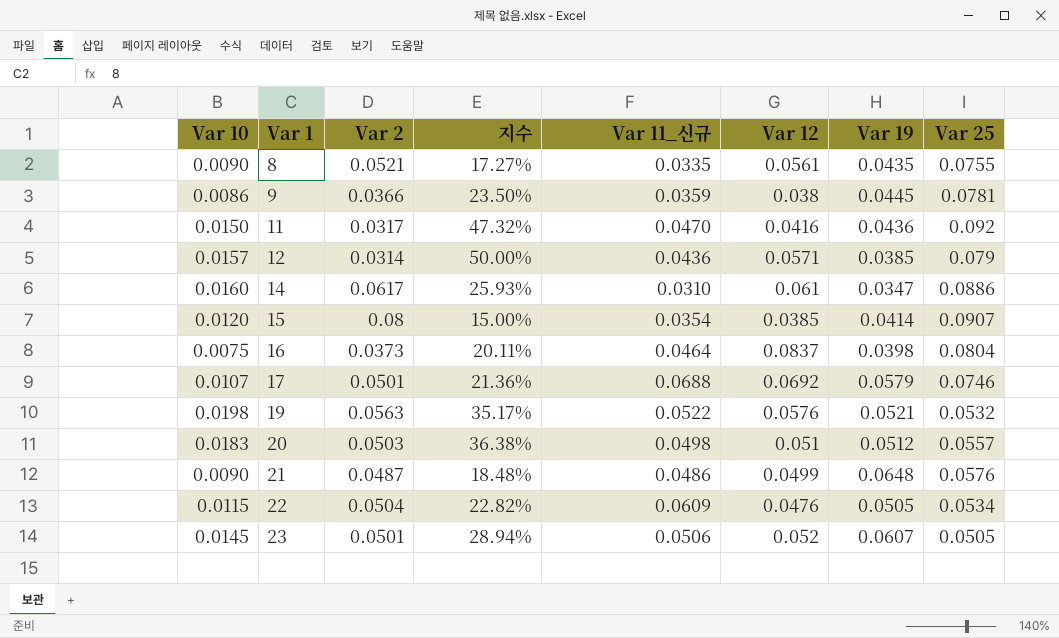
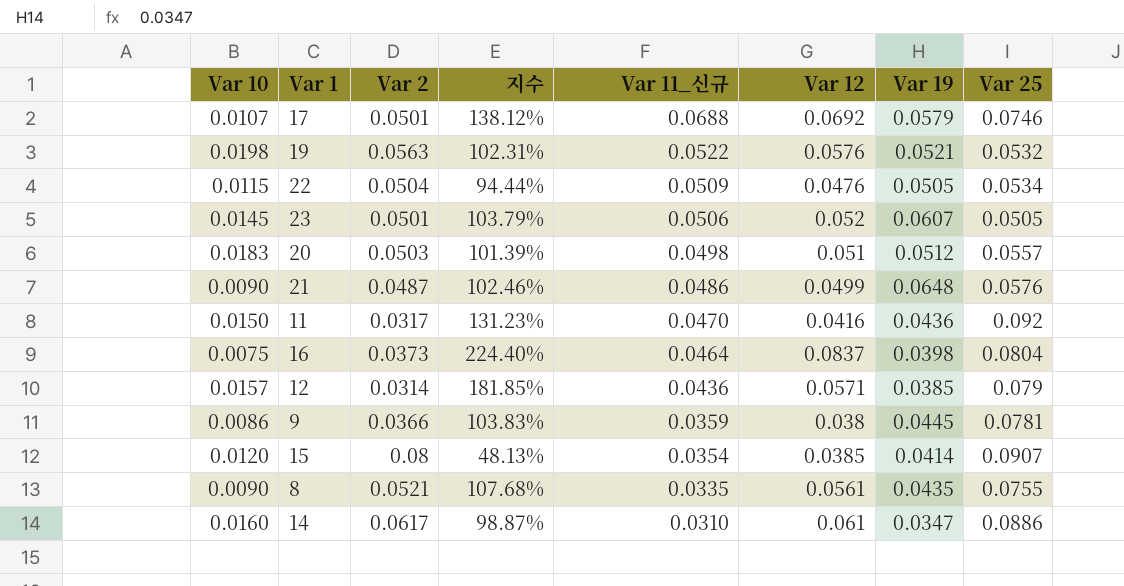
row order: Var 1 ascending -> Var 11_신규 descending
column 지수 | formula: [Var 10] / [Var 2] -> [Var 12] / [Var 2]
22 | Var 11_신규: 0.0609 -> 0.0509

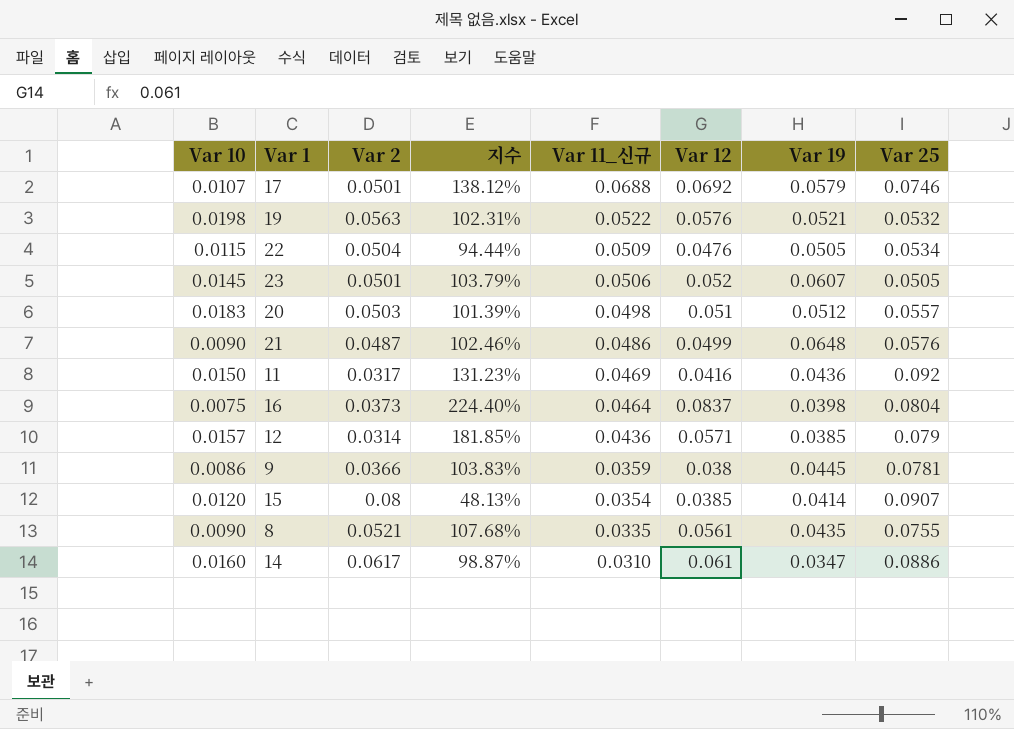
11 | Var 11_신규: 0.0470 -> 0.0469

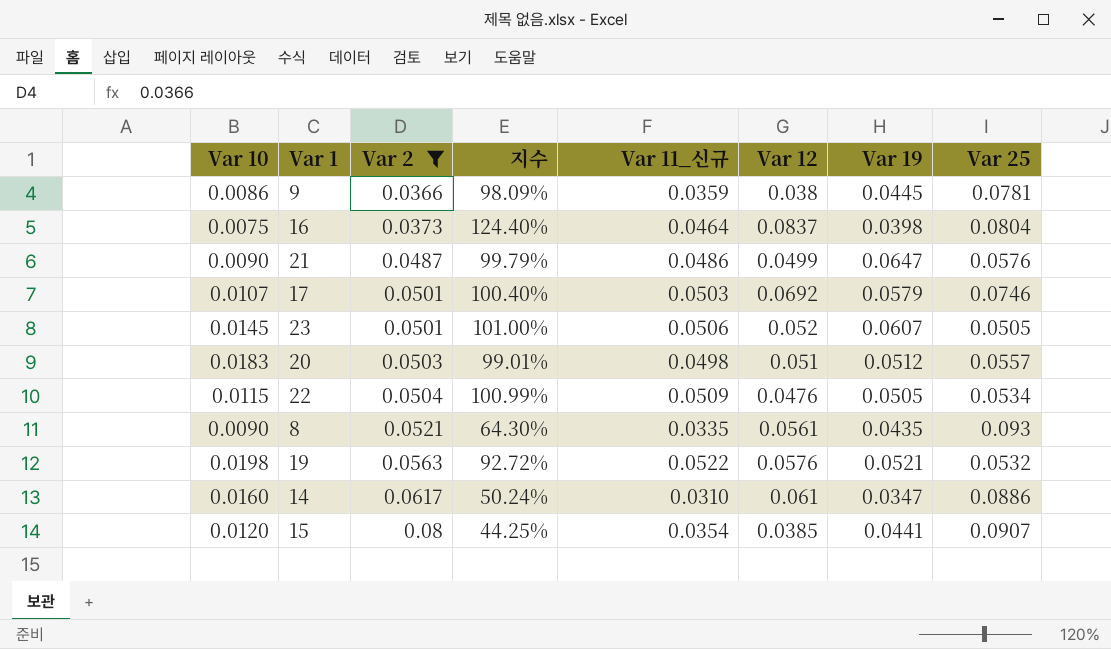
filter: none -> Var 2 >= 0.0366
row order: Var 11_신규 descending -> Var 2 ascending
column 지수 | formula: [Var 12] / [Var 2] -> [Var 11_신규] / [Var 2]
21 | Var 19: 0.0648 -> 0.0647
17 | Var 11_신규: 0.0688 -> 0.0503
8 | Var 25: 0.0755 -> 0.093
15 | Var 19: 0.0414 -> 0.0441

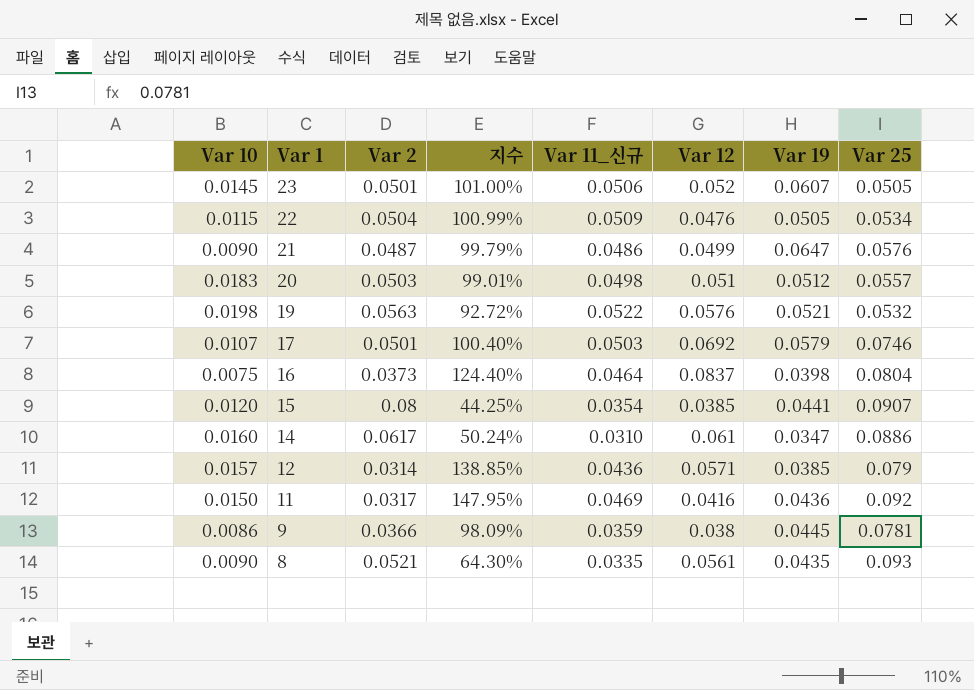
filter: Var 2 >= 0.0366 -> none
row order: Var 2 ascending -> Var 1 descending

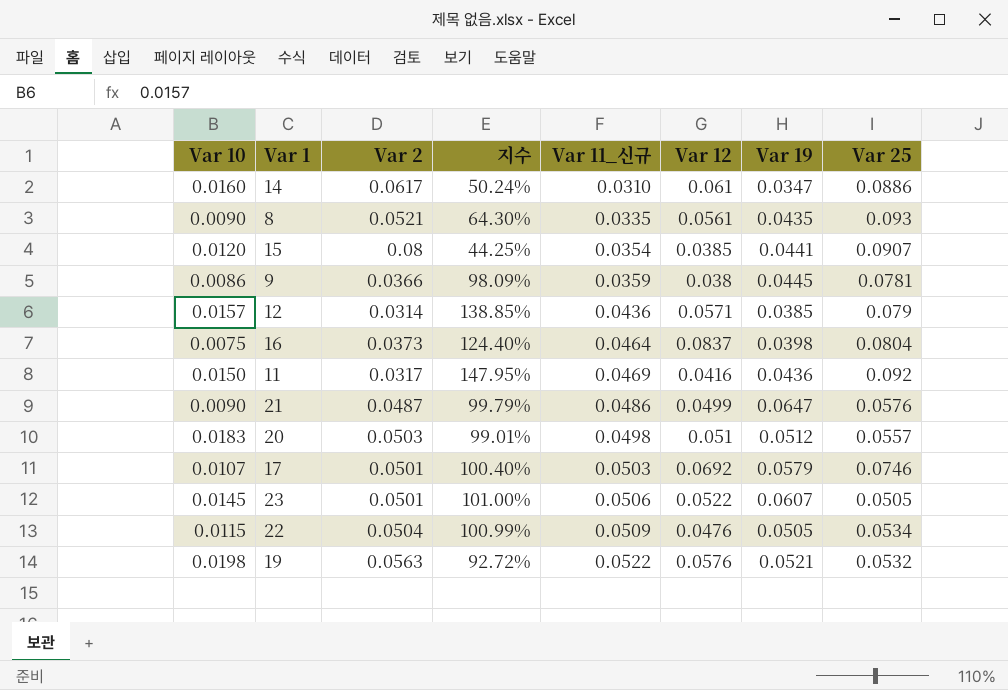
row order: Var 1 descending -> Var 11_신규 ascending
23 | Var 12: 0.052 -> 0.0522

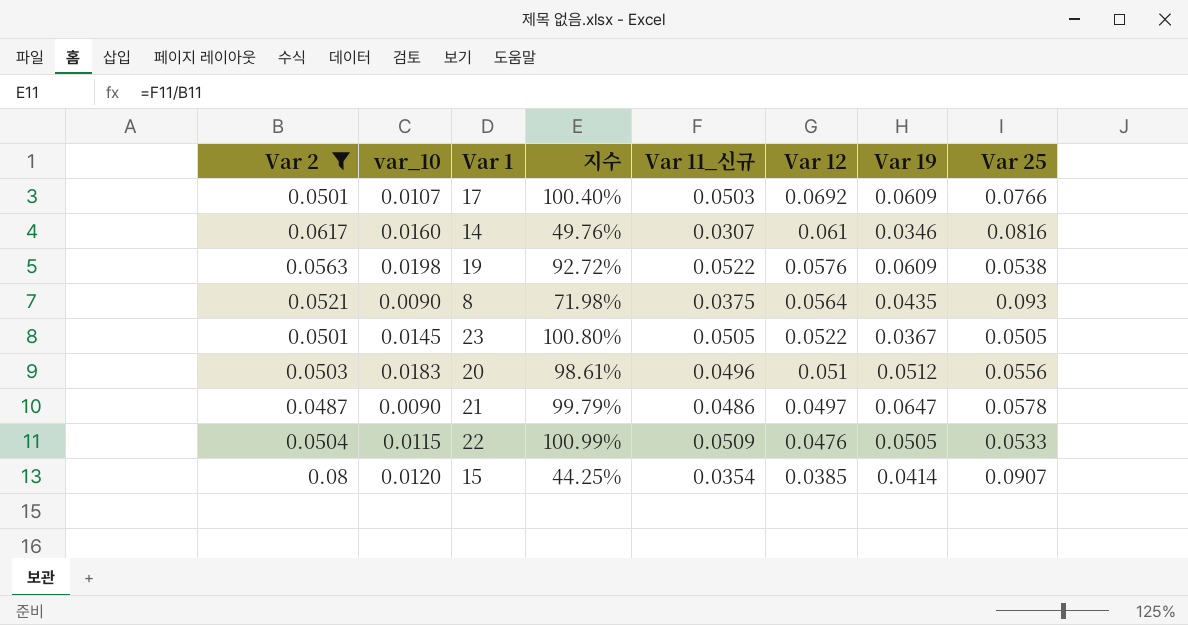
filter: none -> Var 2 >= 0.0487
row order: Var 11_신규 ascending -> Var 12 descending
column Var 2 | position: 3 -> 1
column name: Var 10 -> var_10
17 | Var 19: 0.0579 -> 0.0609
17 | Var 25: 0.0746 -> 0.0766
14 | 지수: 50.24% -> 49.76%
14 | Var 11_신규: 0.0310 -> 0.0307
14 | Var 19: 0.0347 -> 0.0346
14 | Var 25: 0.0886 -> 0.0816
19 | Var 19: 0.0521 -> 0.0609
19 | Var 25: 0.0532 -> 0.0538
8 | 지수: 64.30% -> 71.98%
8 | Var 11_신규: 0.0335 -> 0.0375
8 | Var 12: 0.0561 -> 0.0564
23 | 지수: 101.00% -> 100.80%
23 | Var 11_신규: 0.0506 -> 0.0505
23 | Var 19: 0.0607 -> 0.0367
20 | 지수: 99.01% -> 98.61%
20 | Var 11_신규: 0.0498 -> 0.0496
20 | Var 25: 0.0557 -> 0.0556
21 | Var 12: 0.0499 -> 0.0497
21 | Var 25: 0.0576 -> 0.0578
22 | Var 25: 0.0534 -> 0.0533
15 | Var 19: 0.0441 -> 0.0414

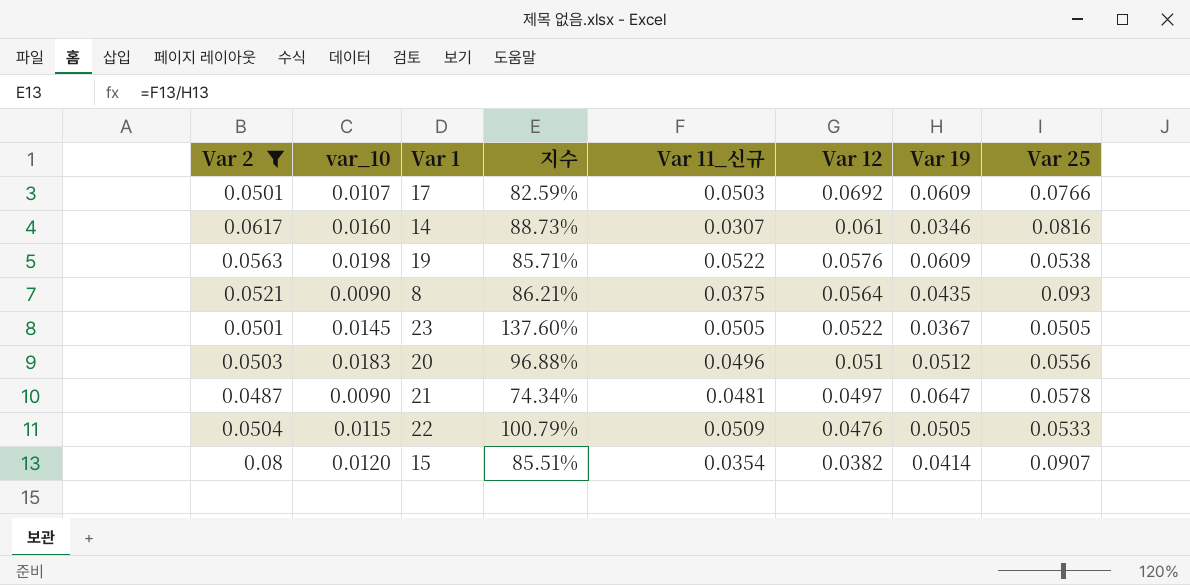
column 지수 | formula: [Var 11_신규] / [Var 2] -> [Var 11_신규] / [Var 19]
21 | Var 11_신규: 0.0486 -> 0.0481
15 | Var 12: 0.0385 -> 0.0382

